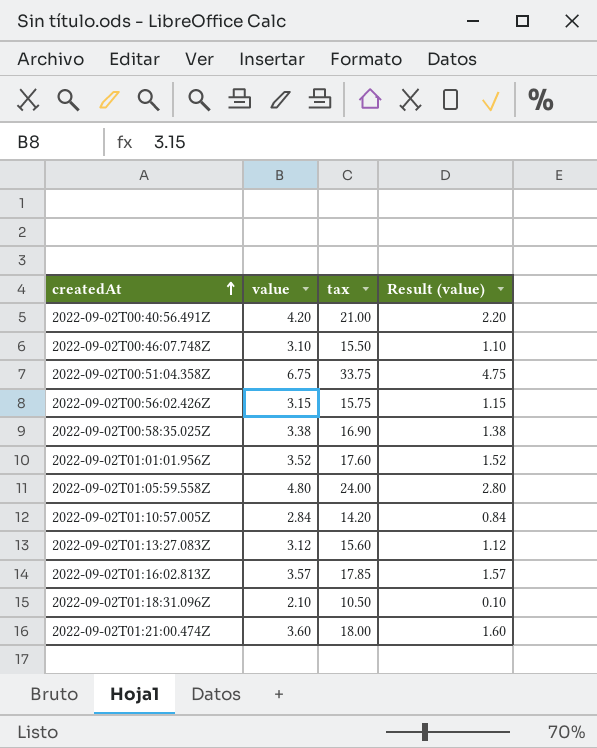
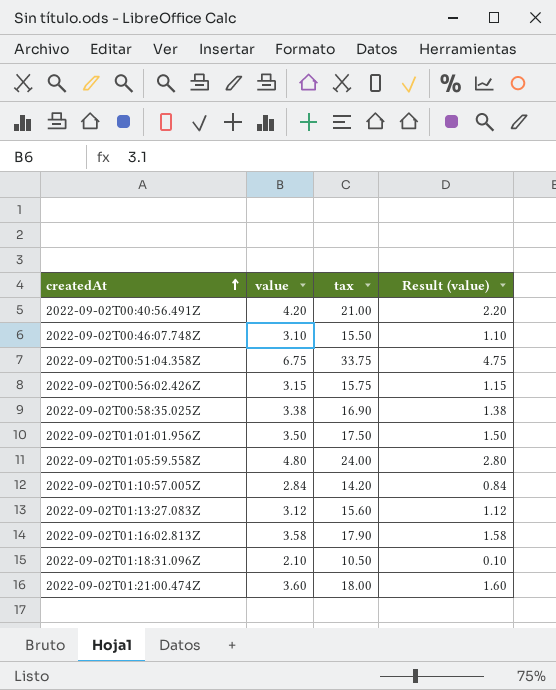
2022-09-02T01:01:01.956Z | value: 3.52 -> 3.50
2022-09-02T01:01:01.956Z | tax: 17.60 -> 17.50
2022-09-02T01:01:01.956Z | Result (value): 1.52 -> 1.50
2022-09-02T01:16:02.813Z | value: 3.57 -> 3.58
2022-09-02T01:16:02.813Z | tax: 17.85 -> 17.90
2022-09-02T01:16:02.813Z | Result (value): 1.57 -> 1.58

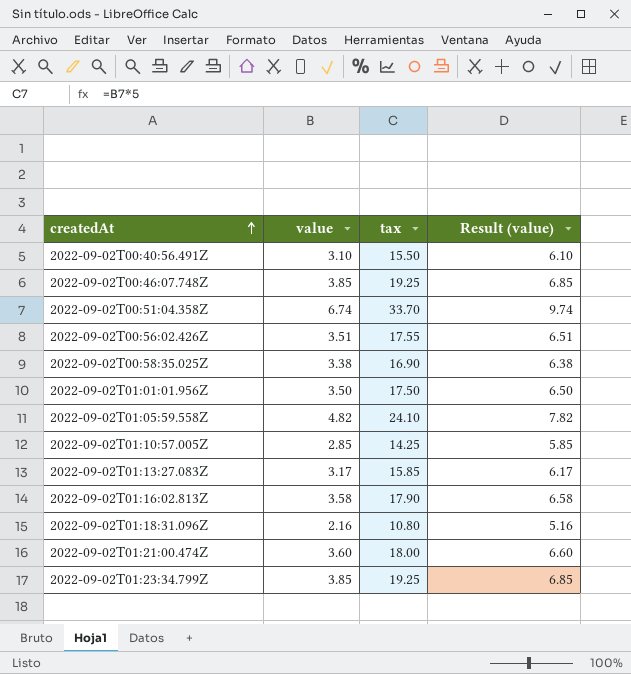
column Result (value) | formula: [value] - 2 -> [value] + 3
2022-09-02T00:40:56.491Z | value: 4.20 -> 3.10
2022-09-02T00:40:56.491Z | tax: 21.00 -> 15.50
2022-09-02T00:46:07.748Z | value: 3.10 -> 3.85
2022-09-02T00:46:07.748Z | tax: 15.50 -> 19.25
2022-09-02T00:51:04.358Z | value: 6.75 -> 6.74
2022-09-02T00:51:04.358Z | tax: 33.75 -> 33.70
2022-09-02T00:56:02.426Z | value: 3.15 -> 3.51
2022-09-02T00:56:02.426Z | tax: 15.75 -> 17.55
2022-09-02T01:05:59.558Z | value: 4.80 -> 4.82
2022-09-02T01:05:59.558Z | tax: 24.00 -> 24.10
2022-09-02T01:10:57.005Z | value: 2.84 -> 2.85
2022-09-02T01:10:57.005Z | tax: 14.20 -> 14.25
2022-09-02T01:13:27.083Z | value: 3.12 -> 3.17
2022-09-02T01:13:27.083Z | tax: 15.60 -> 15.85
2022-09-02T01:18:31.096Z | value: 2.10 -> 2.16
2022-09-02T01:18:31.096Z | tax: 10.50 -> 10.80
row 2022-09-02T01:23:34.799Z: none -> 3.85 | 19.25 | 6.85

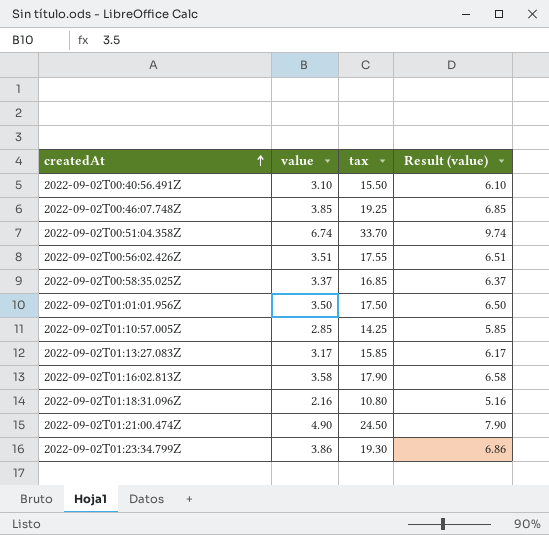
row 2022-09-02T01:05:59.558Z: 4.82 | 24.10 | 7.82 -> none
2022-09-02T00:58:35.025Z | value: 3.38 -> 3.37
2022-09-02T00:58:35.025Z | tax: 16.90 -> 16.85
2022-09-02T00:58:35.025Z | Result (value): 6.38 -> 6.37
2022-09-02T01:21:00.474Z | value: 3.60 -> 4.90
2022-09-02T01:21:00.474Z | tax: 18.00 -> 24.50
2022-09-02T01:21:00.474Z | Result (value): 6.60 -> 7.90
2022-09-02T01:23:34.799Z | value: 3.85 -> 3.86
2022-09-02T01:23:34.799Z | tax: 19.25 -> 19.30
2022-09-02T01:23:34.799Z | Result (value): 6.85 -> 6.86

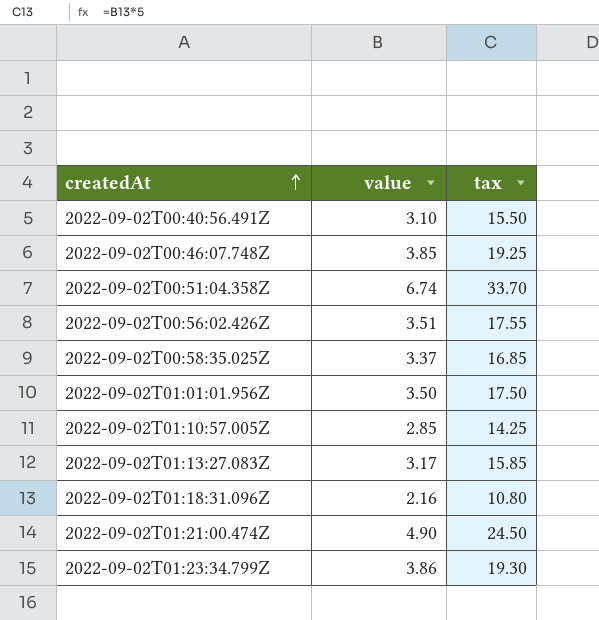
column Result (value) | formula: [value] + 3 -> none
row 2022-09-02T01:16:02.813Z: 3.58 | 17.90 | 6.58 -> none

